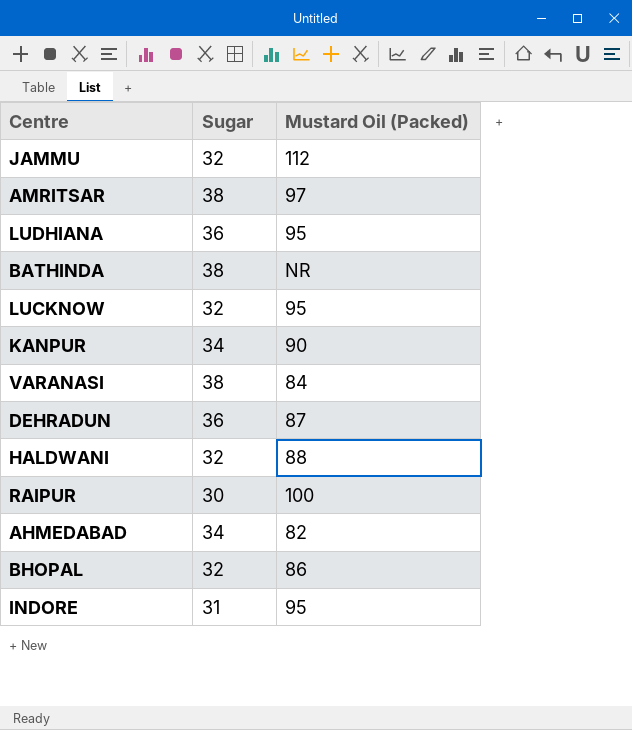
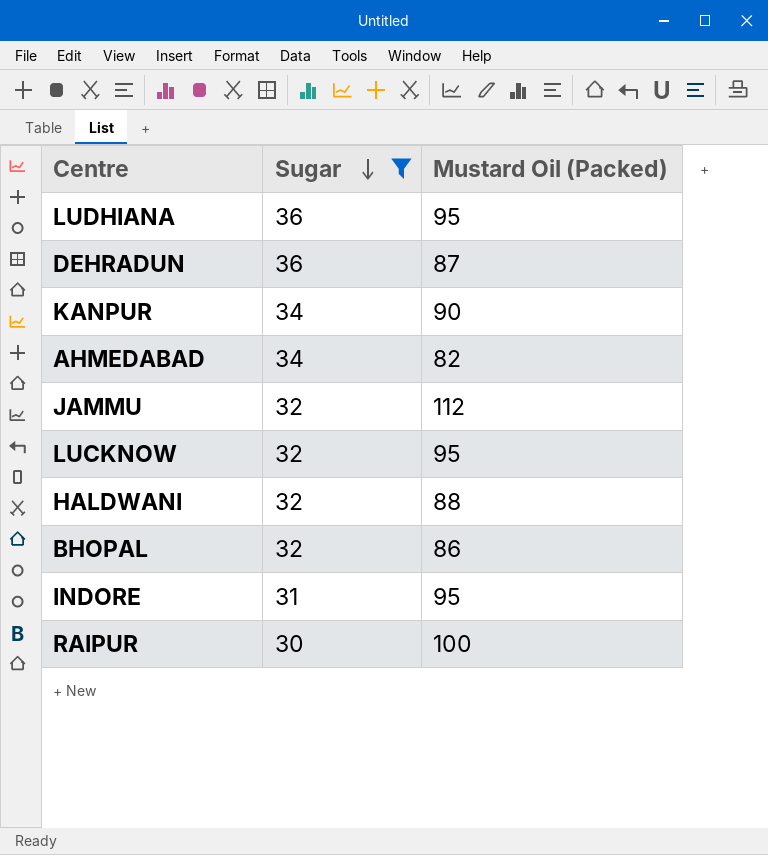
filter: none -> Sugar != 38
row order: none -> Sugar descending

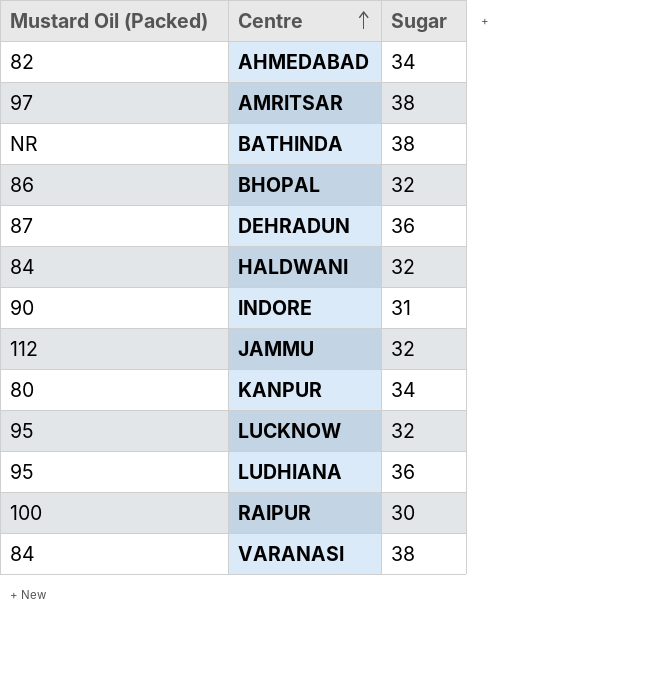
filter: Sugar != 38 -> none
row order: Sugar descending -> Centre ascending
column Mustard Oil (Packed) | position: 3 -> 1
HALDWANI | Mustard Oil (Packed): 88 -> 84
INDORE | Mustard Oil (Packed): 95 -> 90
KANPUR | Mustard Oil (Packed): 90 -> 80

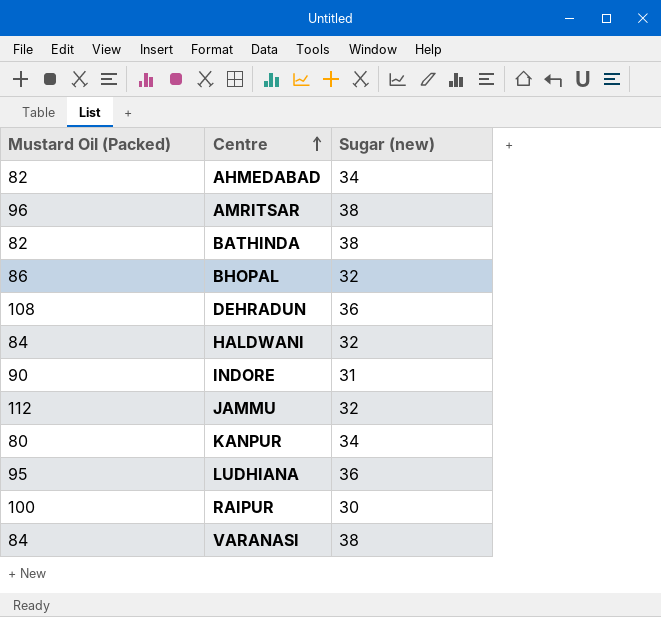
column name: Sugar -> Sugar (new)
row LUCKNOW: 95 | 32 -> none
AMRITSAR | Mustard Oil (Packed): 97 -> 96
BATHINDA | Mustard Oil (Packed): NR -> 82
DEHRADUN | Mustard Oil (Packed): 87 -> 108

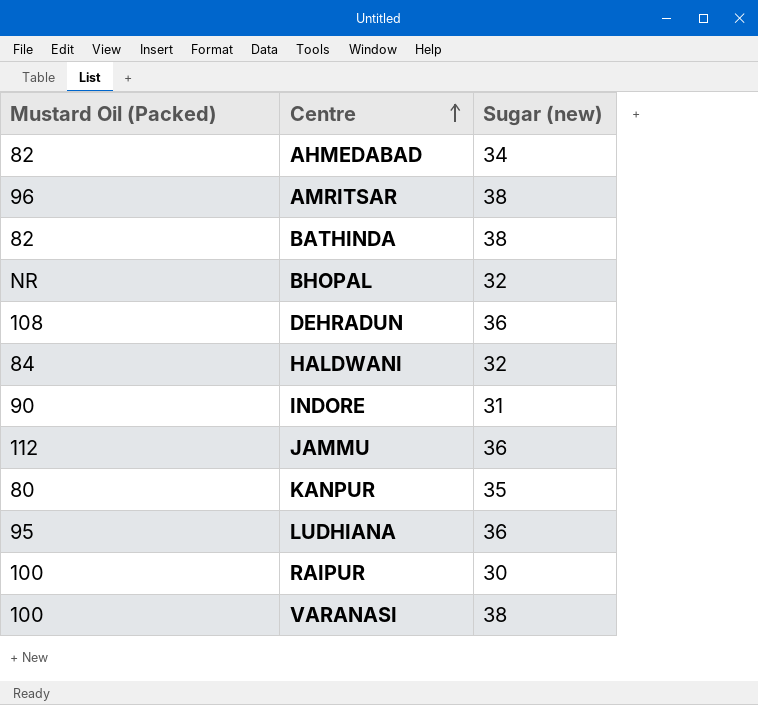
BHOPAL | Mustard Oil (Packed): 86 -> NR
JAMMU | Sugar (new): 32 -> 36
KANPUR | Sugar (new): 34 -> 35
VARANASI | Mustard Oil (Packed): 84 -> 100

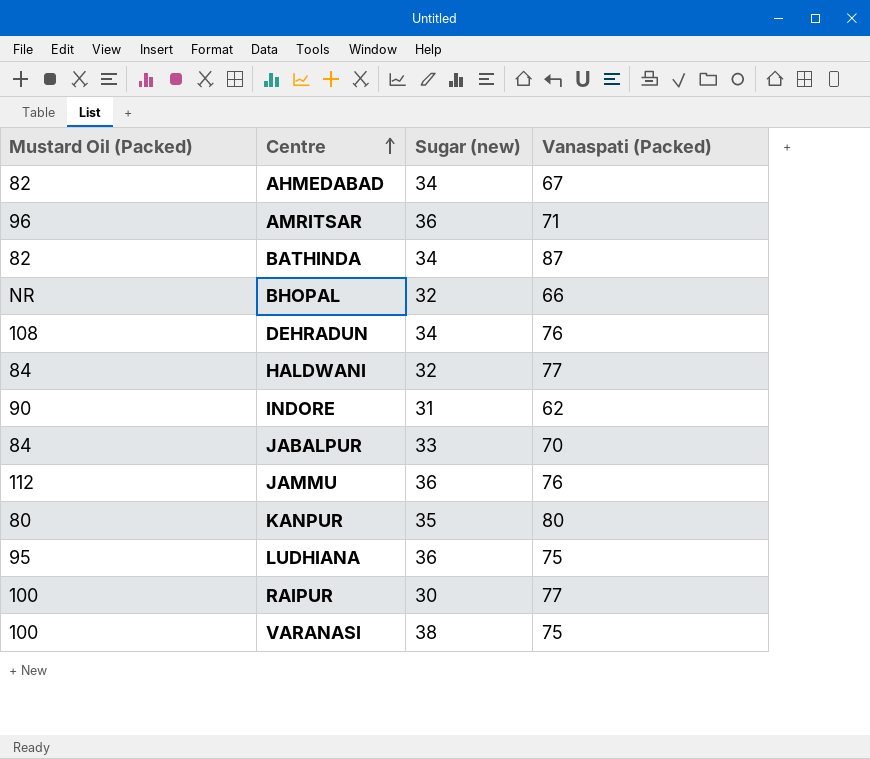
column Vanaspati (Packed) | position: none -> 4
AMRITSAR | Sugar (new): 38 -> 36
BATHINDA | Sugar (new): 38 -> 34
DEHRADUN | Sugar (new): 36 -> 34
row JABALPUR: none -> 84 | 33 | 70

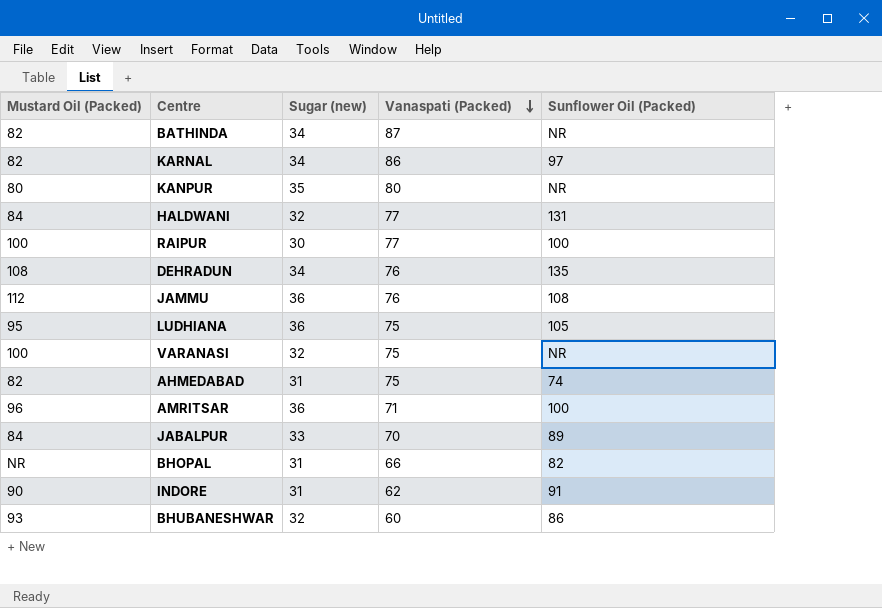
row order: Centre ascending -> Vanaspati (Packed) descending
column Sunflower Oil (Packed) | position: none -> 5
row KARNAL: none -> 82 | 34 | 86 | 97
VARANASI | Sugar (new): 38 -> 32
AHMEDABAD | Sugar (new): 34 -> 31
AHMEDABAD | Vanaspati (Packed): 67 -> 75
BHOPAL | Sugar (new): 32 -> 31
row BHUBANESHWAR: none -> 93 | 32 | 60 | 86

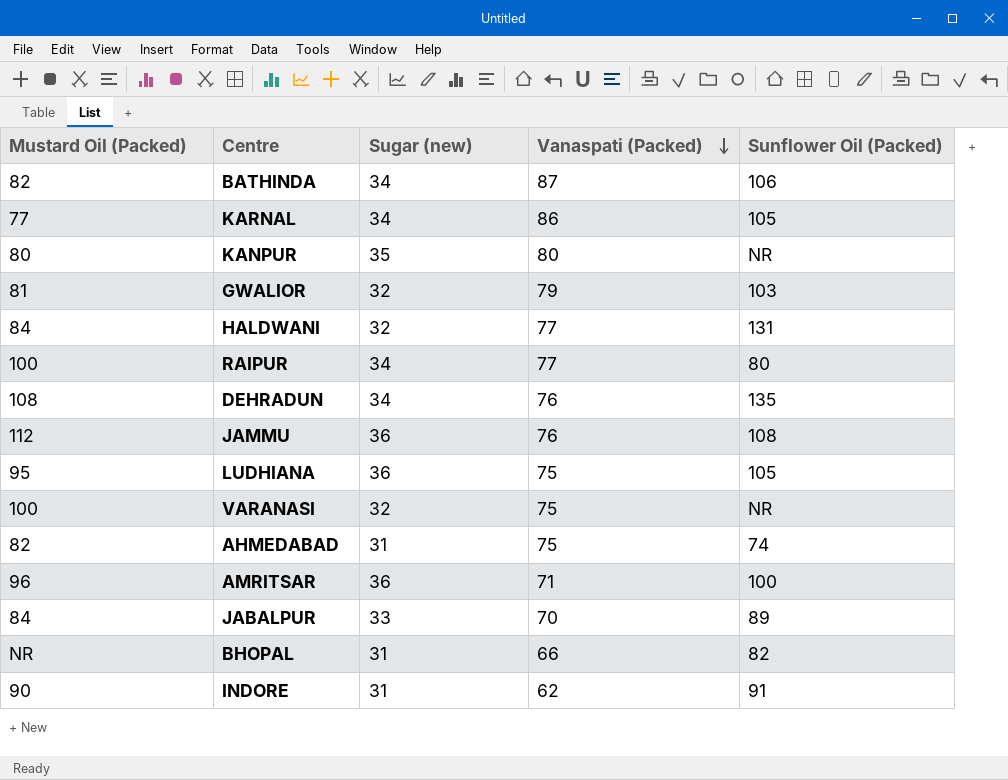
row BHUBANESHWAR: 93 | 32 | 60 | 86 -> none
BATHINDA | Sunflower Oil (Packed): NR -> 106
KARNAL | Mustard Oil (Packed): 82 -> 77
KARNAL | Sunflower Oil (Packed): 97 -> 105
row GWALIOR: none -> 81 | 32 | 79 | 103
RAIPUR | Sugar (new): 30 -> 34
RAIPUR | Sunflower Oil (Packed): 100 -> 80

